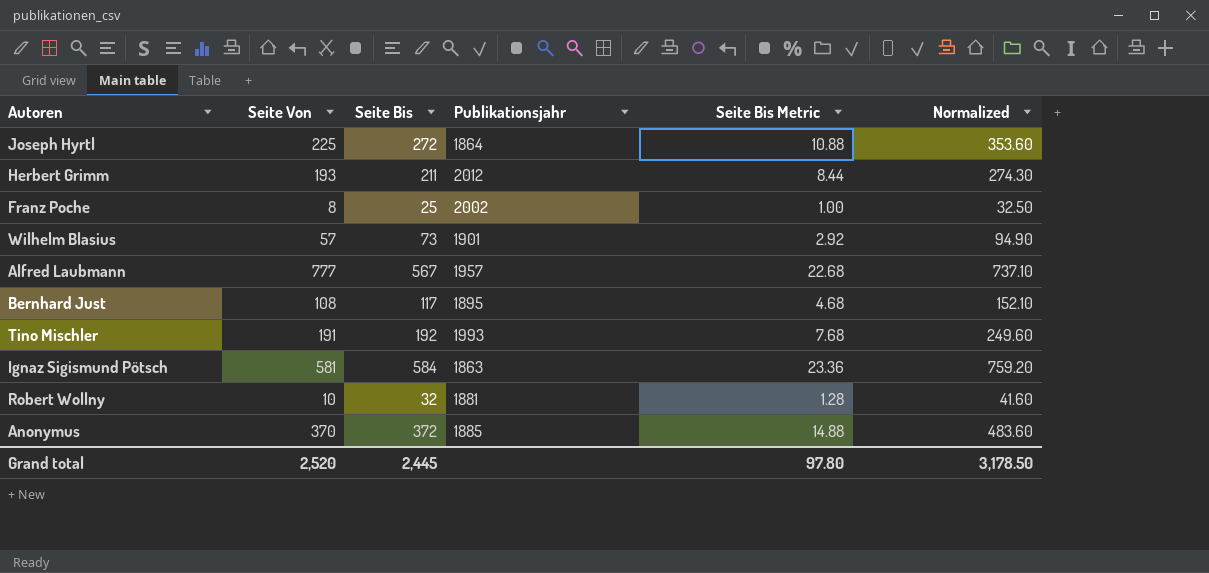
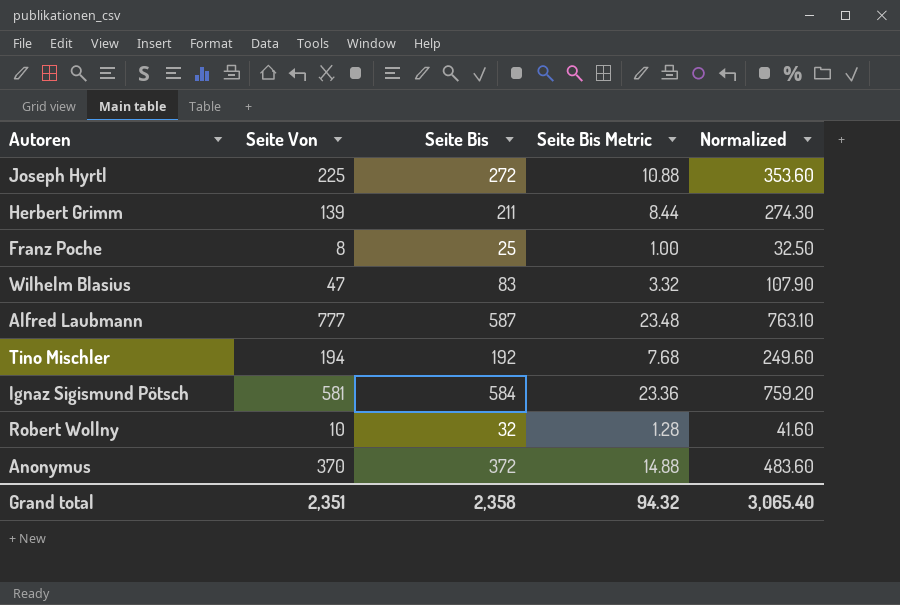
column Publikationsjahr | position: 4 -> none
row Bernhard Just: 108 | 117 | 1895 | 4.68 | 152.10 -> none
Herbert Grimm | Seite Von: 193 -> 139
Wilhelm Blasius | Seite Von: 57 -> 47
Wilhelm Blasius | Seite Bis: 73 -> 83
Wilhelm Blasius | Seite Bis Metric: 2.92 -> 3.32
Wilhelm Blasius | Normalized: 94.90 -> 107.90
Alfred Laubmann | Seite Bis: 567 -> 587
Alfred Laubmann | Seite Bis Metric: 22.68 -> 23.48
Alfred Laubmann | Normalized: 737.10 -> 763.10
Tino Mischler | Seite Von: 191 -> 194
Grand total | Seite Von: 2,520 -> 2,351
Grand total | Seite Bis: 2,445 -> 2,358
Grand total | Seite Bis Metric: 97.80 -> 94.32
Grand total | Normalized: 3,178.50 -> 3,065.40

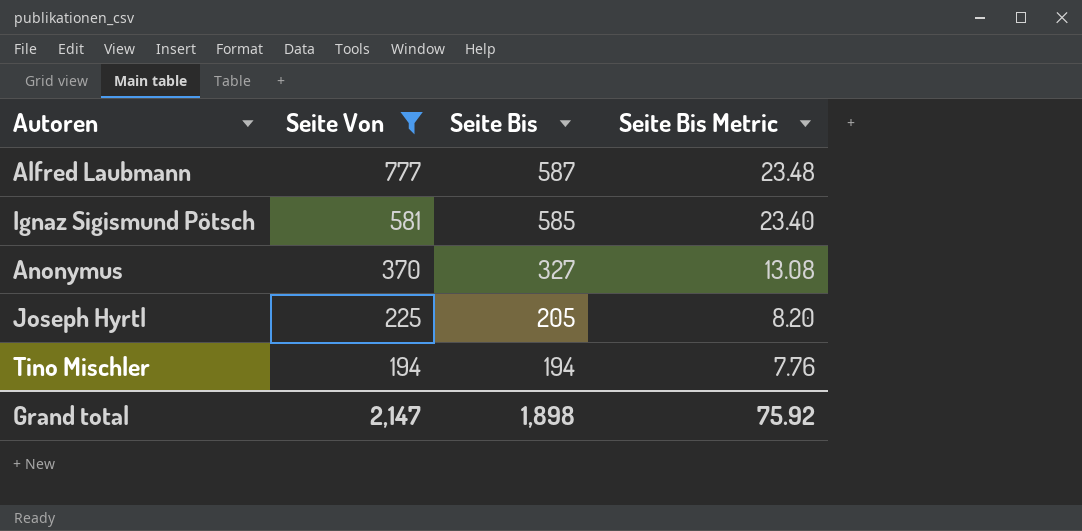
filter: none -> Seite Von >= 194
row order: none -> Seite Von descending
column Normalized | formula: [Seite Bis] * 1.3 -> none
Ignaz Sigismund Pötsch | Seite Bis: 584 -> 585
Ignaz Sigismund Pötsch | Seite Bis Metric: 23.36 -> 23.40
Anonymus | Seite Bis: 372 -> 327
Anonymus | Seite Bis Metric: 14.88 -> 13.08
Joseph Hyrtl | Seite Bis: 272 -> 205
Joseph Hyrtl | Seite Bis Metric: 10.88 -> 8.20
Tino Mischler | Seite Bis: 192 -> 194
Tino Mischler | Seite Bis Metric: 7.68 -> 7.76
Grand total | Seite Von: 2,351 -> 2,147
Grand total | Seite Bis: 2,358 -> 1,898
Grand total | Seite Bis Metric: 94.32 -> 75.92

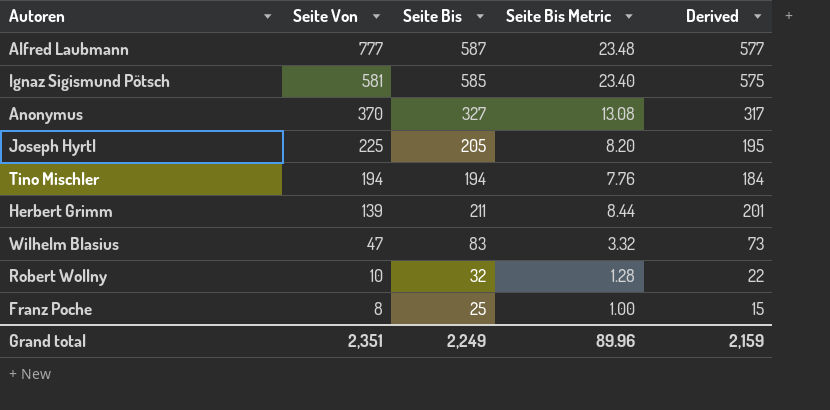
filter: Seite Von >= 194 -> none
column Derived | formula: none -> [Seite Bis] - 10
Grand total | Seite Von: 2,147 -> 2,351
Grand total | Seite Bis: 1,898 -> 2,249
Grand total | Seite Bis Metric: 75.92 -> 89.96

